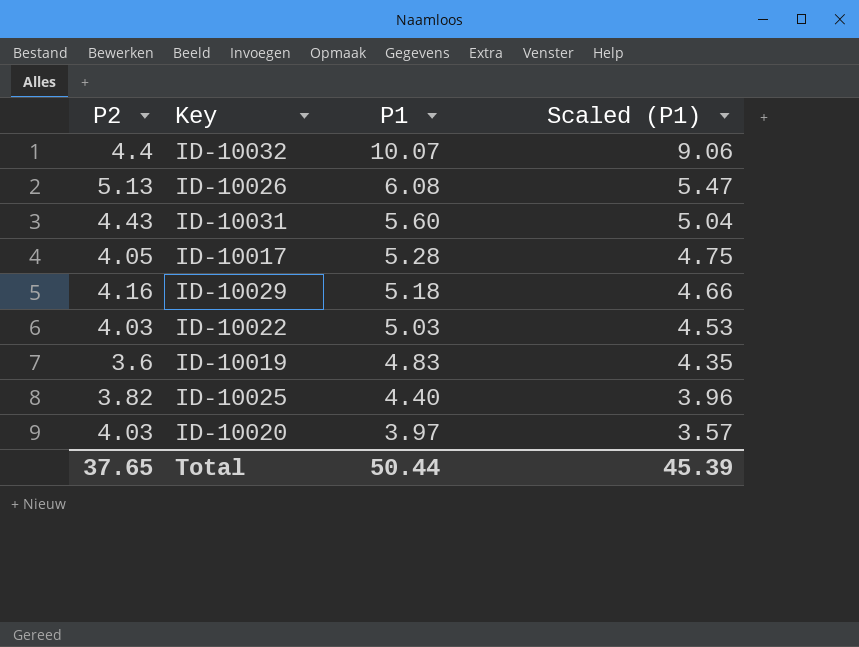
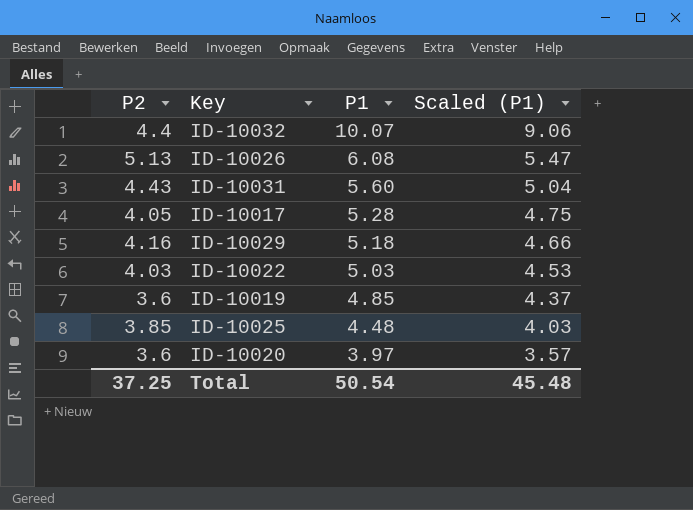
ID-10019 | P1: 4.83 -> 4.85
ID-10019 | Scaled (P1): 4.35 -> 4.37
ID-10025 | P2: 3.82 -> 3.85
ID-10025 | P1: 4.40 -> 4.48
ID-10025 | Scaled (P1): 3.96 -> 4.03
ID-10020 | P2: 4.03 -> 3.6
Total | P2: 37.65 -> 37.25
Total | P1: 50.44 -> 50.54
Total | Scaled (P1): 45.39 -> 45.48

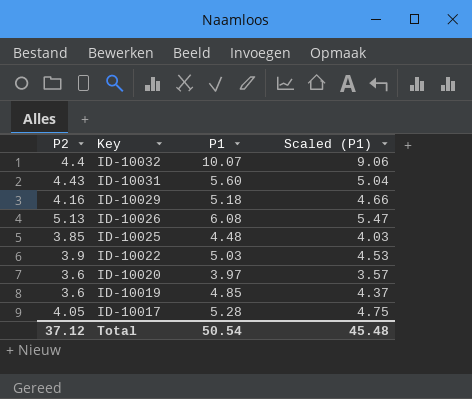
row order: P1 descending -> Key descending
ID-10022 | P2: 4.03 -> 3.9
Total | P2: 37.25 -> 37.12

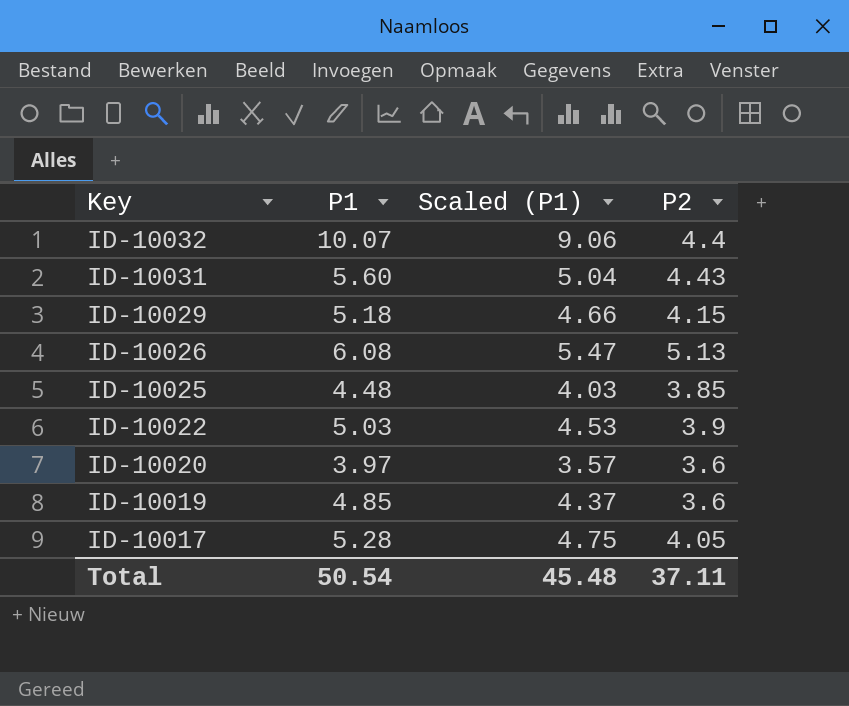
column P2 | position: 1 -> 4
ID-10029 | P2: 4.16 -> 4.15
Total | P2: 37.12 -> 37.11

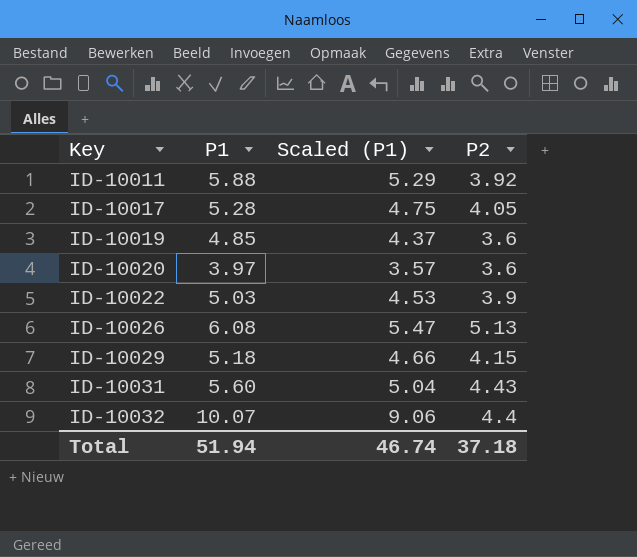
row order: Key descending -> Key ascending
row ID-10025: 4.48 | 4.03 | 3.85 -> none
row ID-10011: none -> 5.88 | 5.29 | 3.92
Total | P1: 50.54 -> 51.94
Total | Scaled (P1): 45.48 -> 46.74
Total | P2: 37.11 -> 37.18

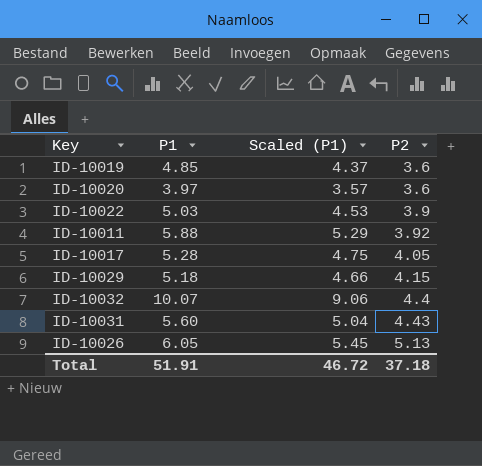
row order: Key ascending -> P2 ascending
ID-10026 | P1: 6.08 -> 6.05
ID-10026 | Scaled (P1): 5.47 -> 5.45
Total | P1: 51.94 -> 51.91
Total | Scaled (P1): 46.74 -> 46.72

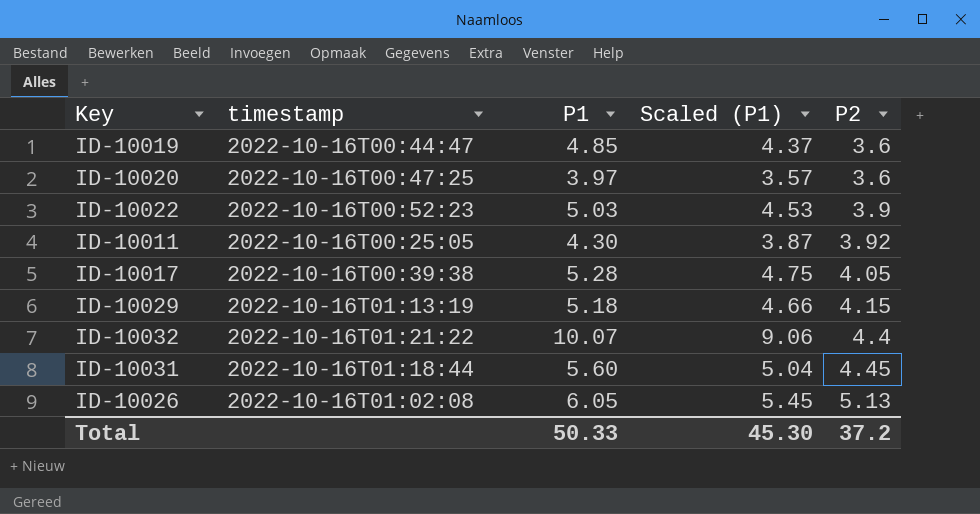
column timestamp | position: none -> 2
ID-10011 | P1: 5.88 -> 4.30
ID-10011 | Scaled (P1): 5.29 -> 3.87
ID-10031 | P2: 4.43 -> 4.45
Total | P1: 51.91 -> 50.33
Total | Scaled (P1): 46.72 -> 45.30
Total | P2: 37.18 -> 37.2

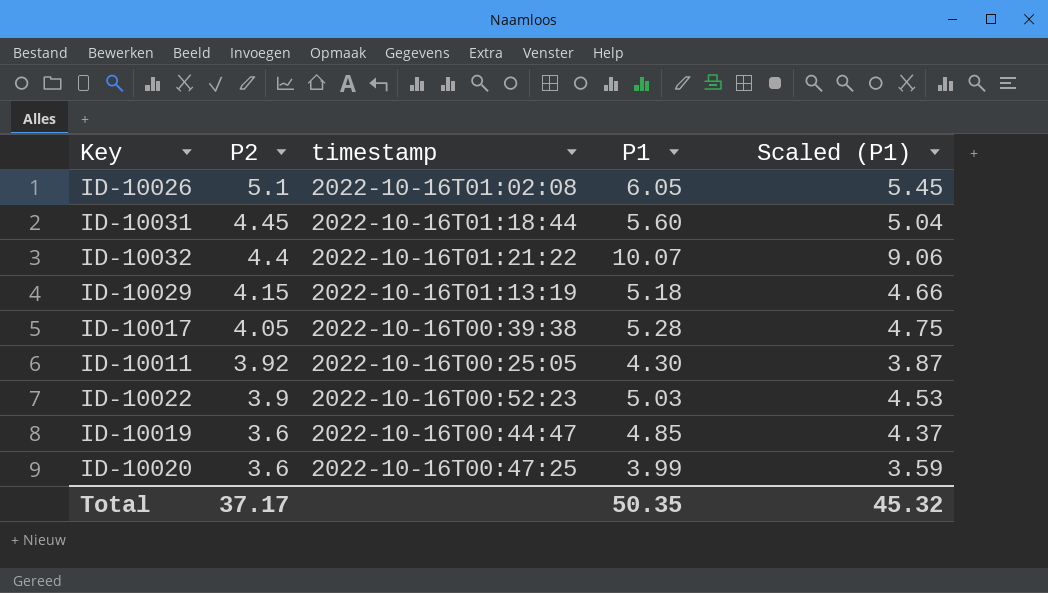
row order: P2 ascending -> P2 descending
column P2 | position: 5 -> 2
ID-10026 | P2: 5.13 -> 5.1
ID-10020 | P1: 3.97 -> 3.99
ID-10020 | Scaled (P1): 3.57 -> 3.59
Total | P2: 37.2 -> 37.17
Total | P1: 50.33 -> 50.35
Total | Scaled (P1): 45.30 -> 45.32

